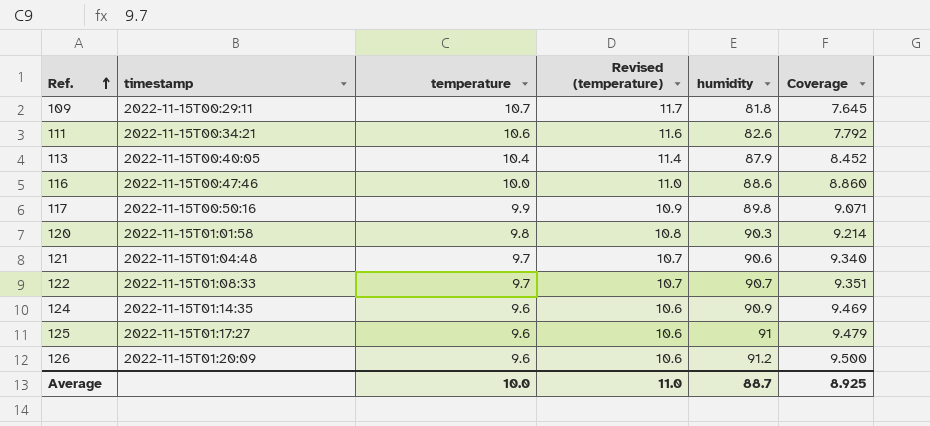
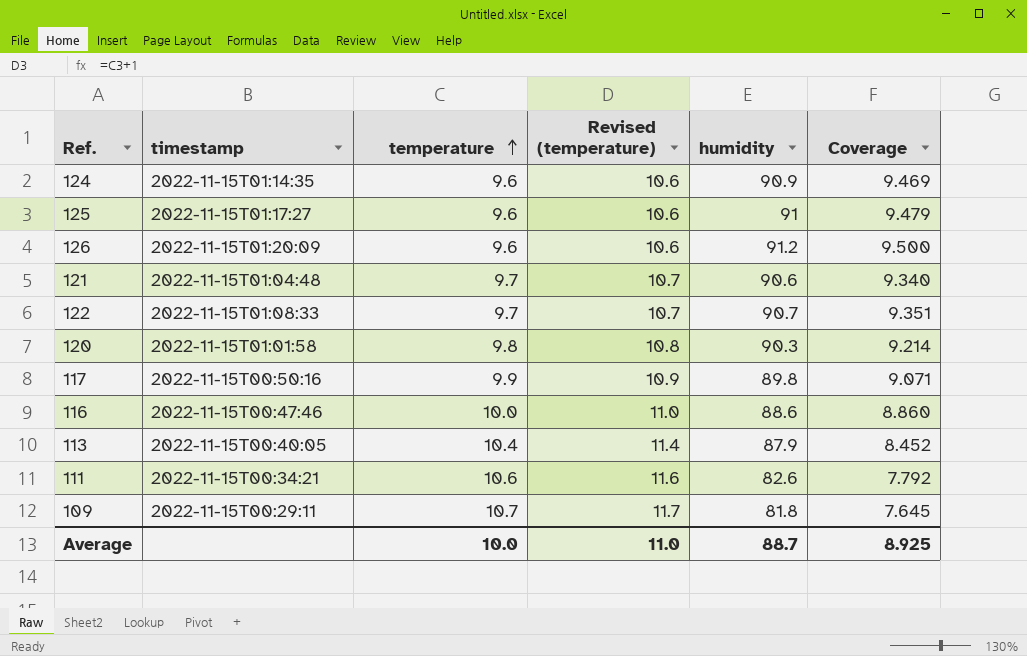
row order: Ref. ascending -> temperature ascending

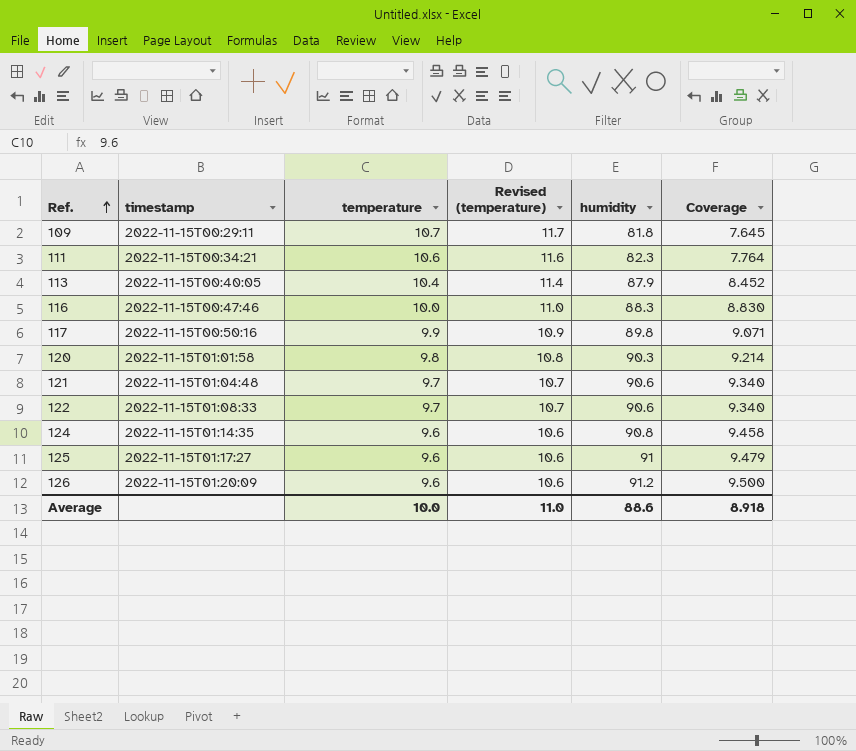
row order: temperature ascending -> Ref. ascending
111 | humidity: 82.6 -> 82.3
111 | Coverage: 7.792 -> 7.764
116 | humidity: 88.6 -> 88.3
116 | Coverage: 8.860 -> 8.830
122 | humidity: 90.7 -> 90.6
122 | Coverage: 9.351 -> 9.340
124 | humidity: 90.9 -> 90.8
124 | Coverage: 9.469 -> 9.458
Average | humidity: 88.7 -> 88.6
Average | Coverage: 8.925 -> 8.918

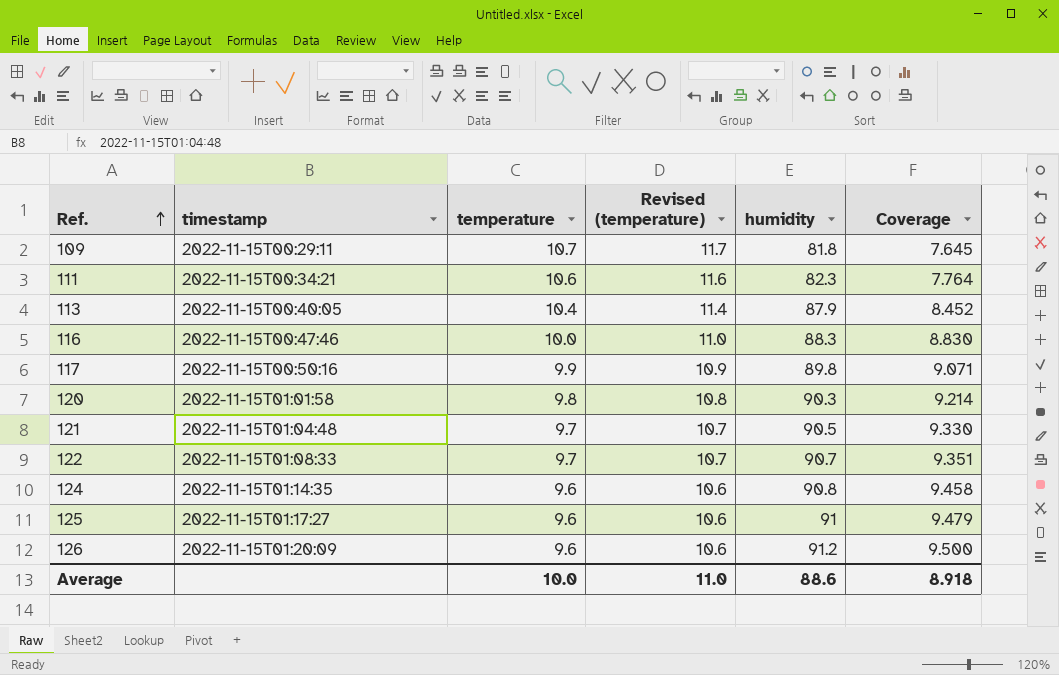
121 | humidity: 90.6 -> 90.5
121 | Coverage: 9.340 -> 9.330
122 | humidity: 90.6 -> 90.7
122 | Coverage: 9.340 -> 9.351

